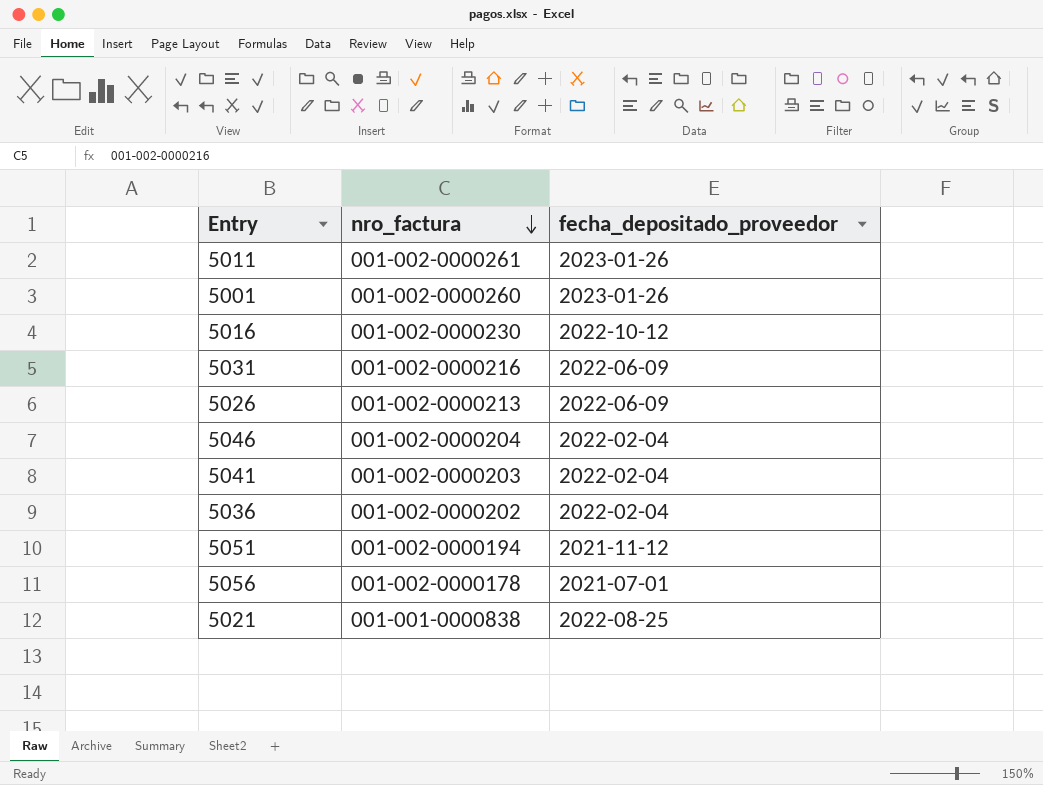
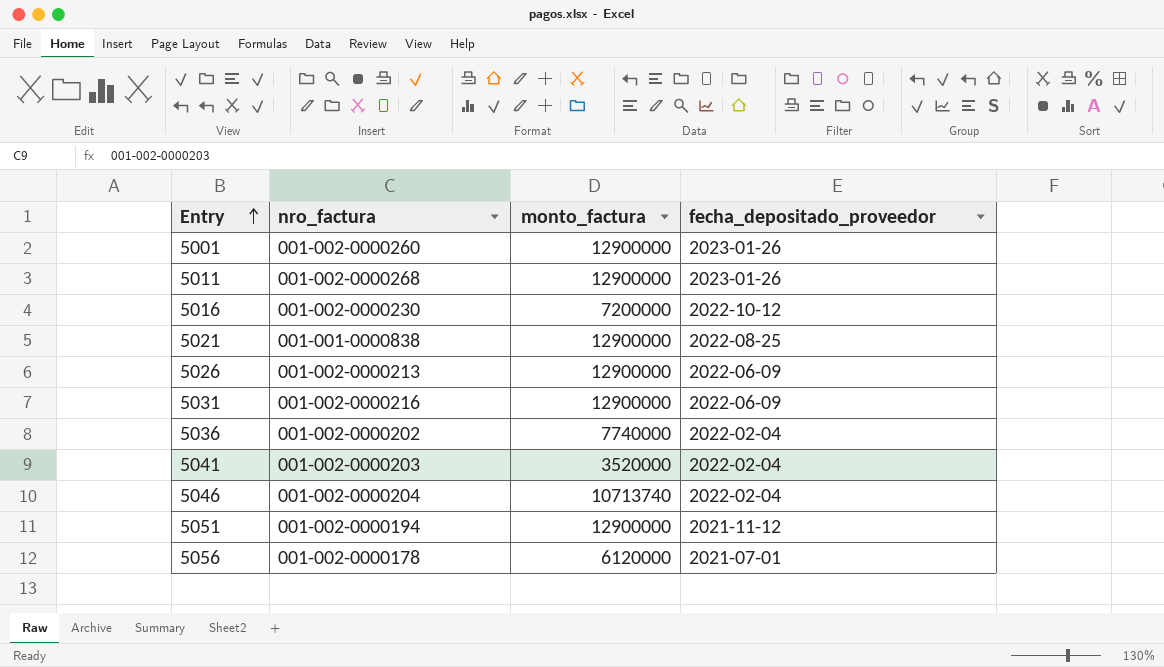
row order: nro_factura descending -> Entry ascending
column monto_factura | position: none -> 3
5011 | nro_factura: 001-002-0000261 -> 001-002-0000268

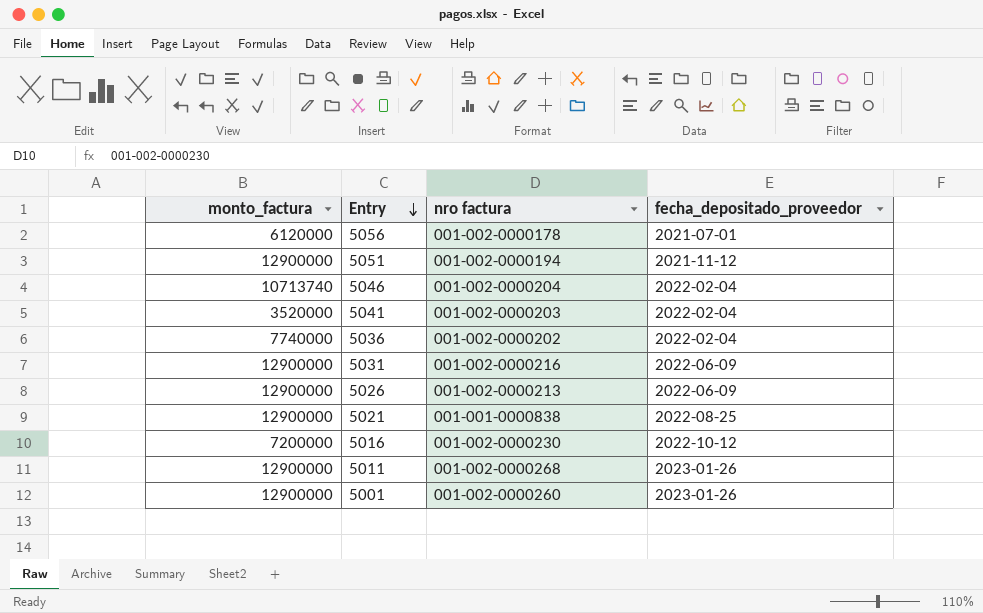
row order: Entry ascending -> Entry descending
column monto_factura | position: 3 -> 1
column name: nro_factura -> nro factura

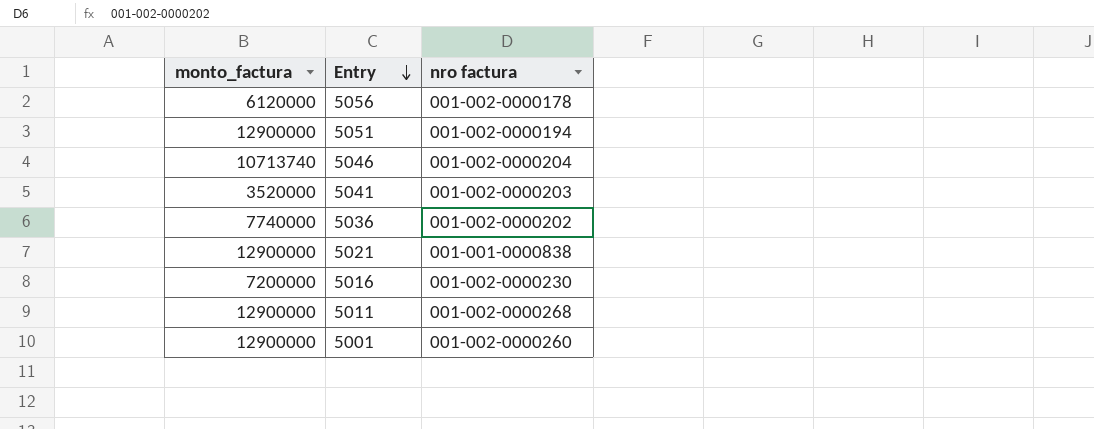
column fecha_depositado_proveedor | position: 4 -> none
row 5031: 12900000 | 001-002-0000216 | 2022-06-09 -> none
row 5026: 12900000 | 001-002-0000213 | 2022-06-09 -> none

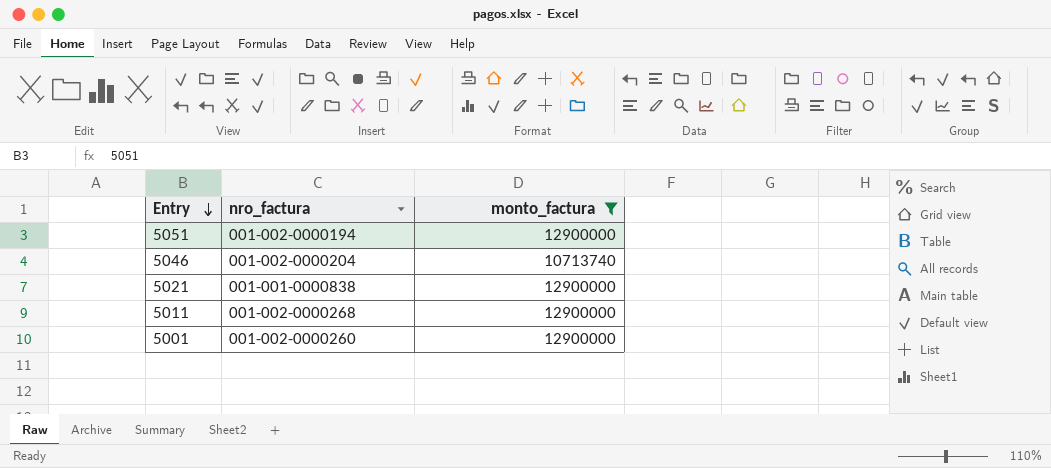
filter: none -> monto_factura >= 10713740
column name: nro factura -> nro_factura
column monto_factura | position: 1 -> 3

